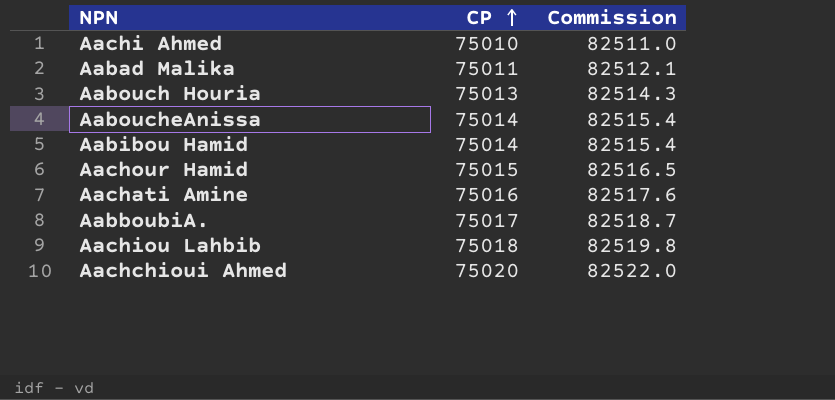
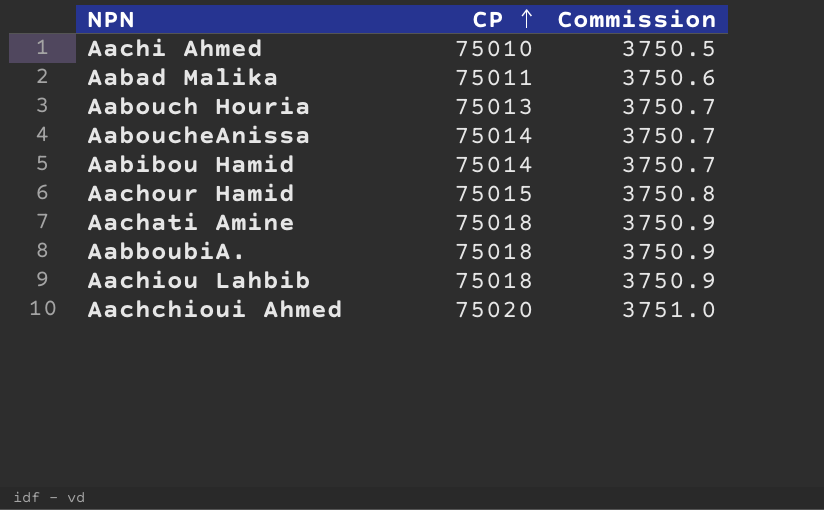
column Commission | formula: [CP] * 1.1 -> [CP] * 0.05
Aachati Amine | CP: 75016 -> 75018
AabboubiA. | CP: 75017 -> 75018

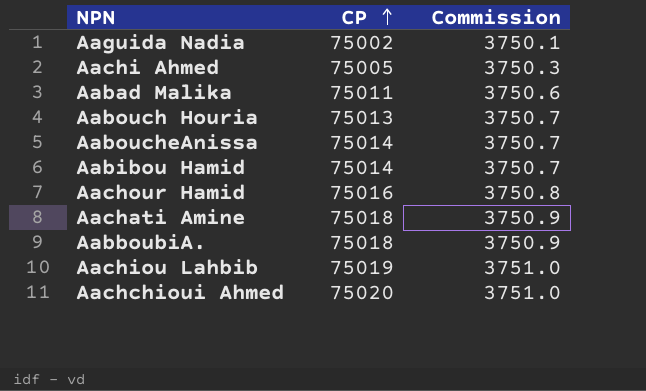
row Aaguida Nadia: none -> 75002 | 3750.1
Aachi Ahmed | CP: 75010 -> 75005
Aachi Ahmed | Commission: 3750.5 -> 3750.3
Aachour Hamid | CP: 75015 -> 75016
Aachiou Lahbib | CP: 75018 -> 75019
Aachiou Lahbib | Commission: 3750.9 -> 3751.0

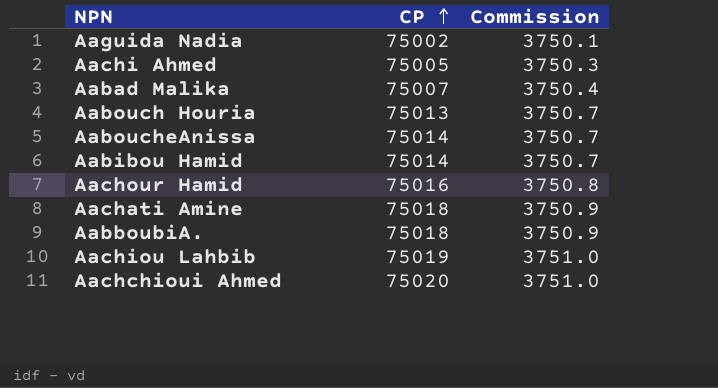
Aabad Malika | CP: 75011 -> 75007
Aabad Malika | Commission: 3750.6 -> 3750.4

